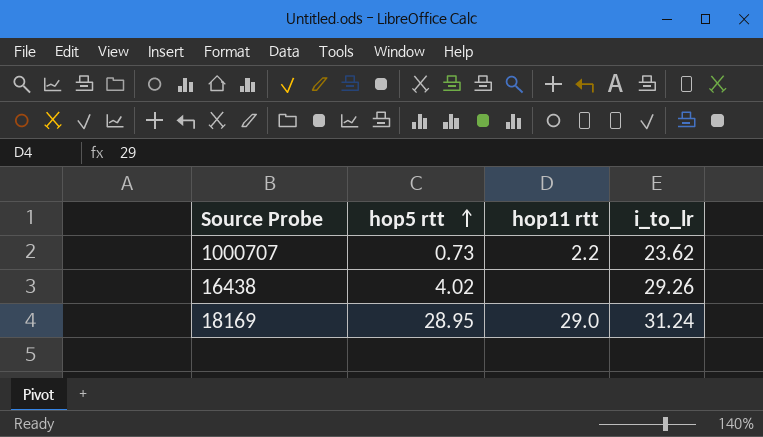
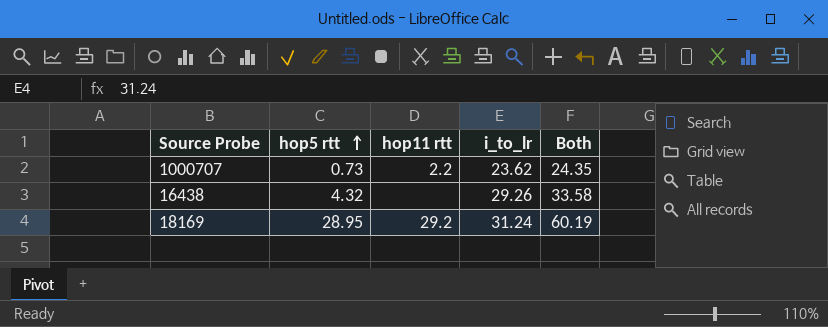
column Both | formula: none -> [hop5 rtt] + [i_to_lr]
16438 | hop5 rtt: 4.02 -> 4.32
18169 | hop11 rtt: 29.0 -> 29.2

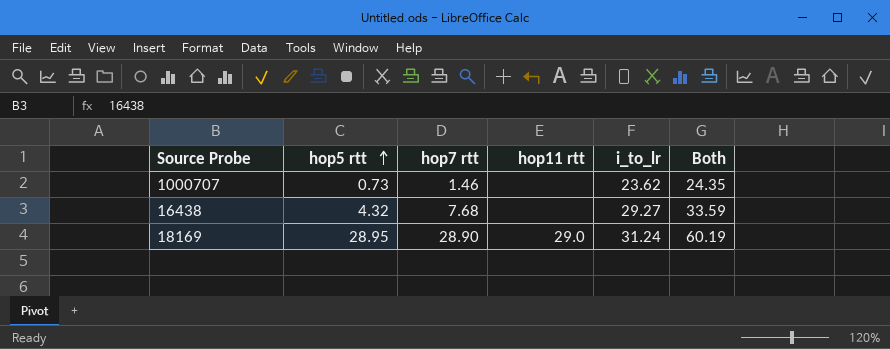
column hop7 rtt | position: none -> 3
1000707 | hop11 rtt: 2.2 -> none
16438 | i_to_lr: 29.26 -> 29.27
16438 | Both: 33.58 -> 33.59
18169 | hop11 rtt: 29.2 -> 29.0

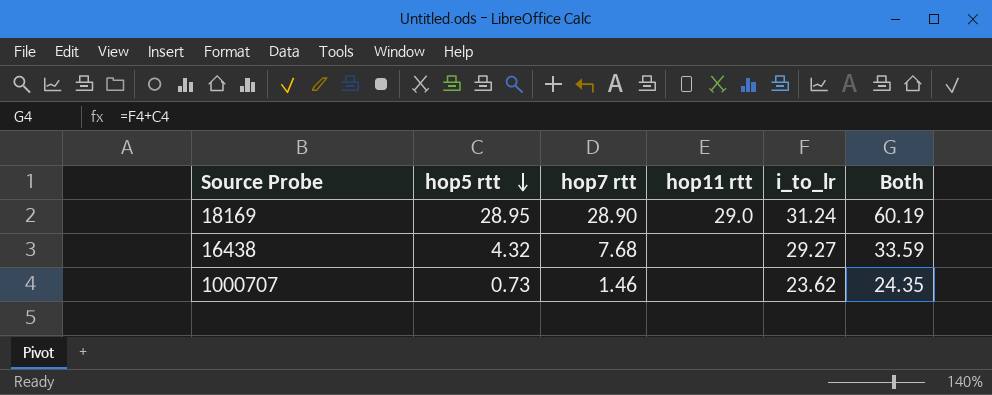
row order: hop5 rtt ascending -> hop5 rtt descending

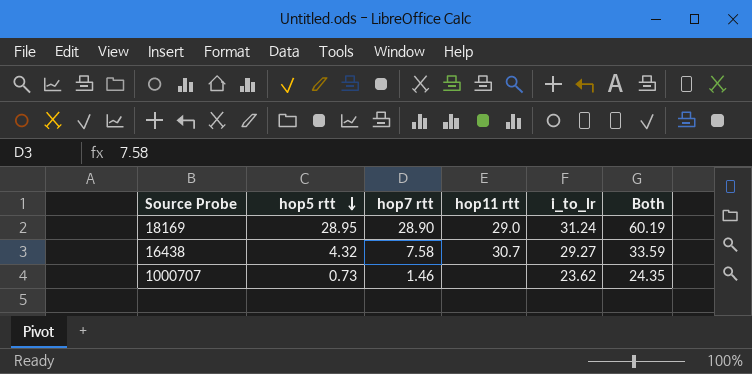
16438 | hop7 rtt: 7.68 -> 7.58
16438 | hop11 rtt: none -> 30.7

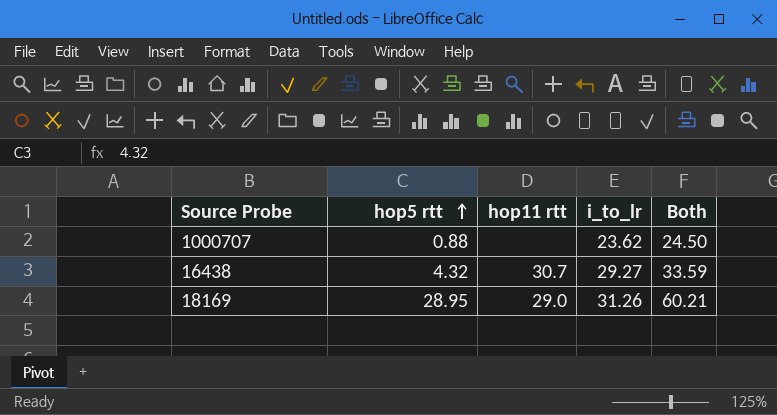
row order: hop5 rtt descending -> hop5 rtt ascending
column hop7 rtt | position: 3 -> none
1000707 | hop5 rtt: 0.73 -> 0.88
1000707 | Both: 24.35 -> 24.50
18169 | i_to_lr: 31.24 -> 31.26
18169 | Both: 60.19 -> 60.21

